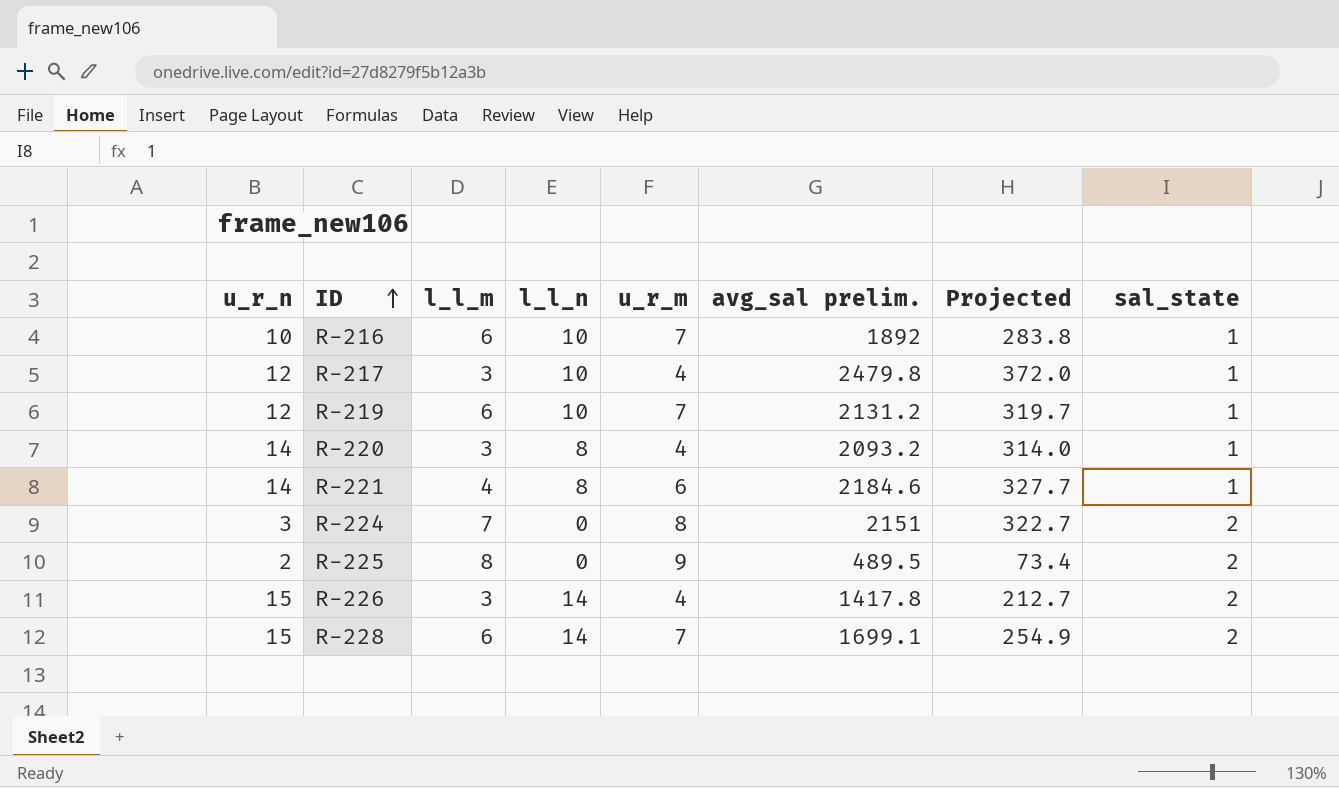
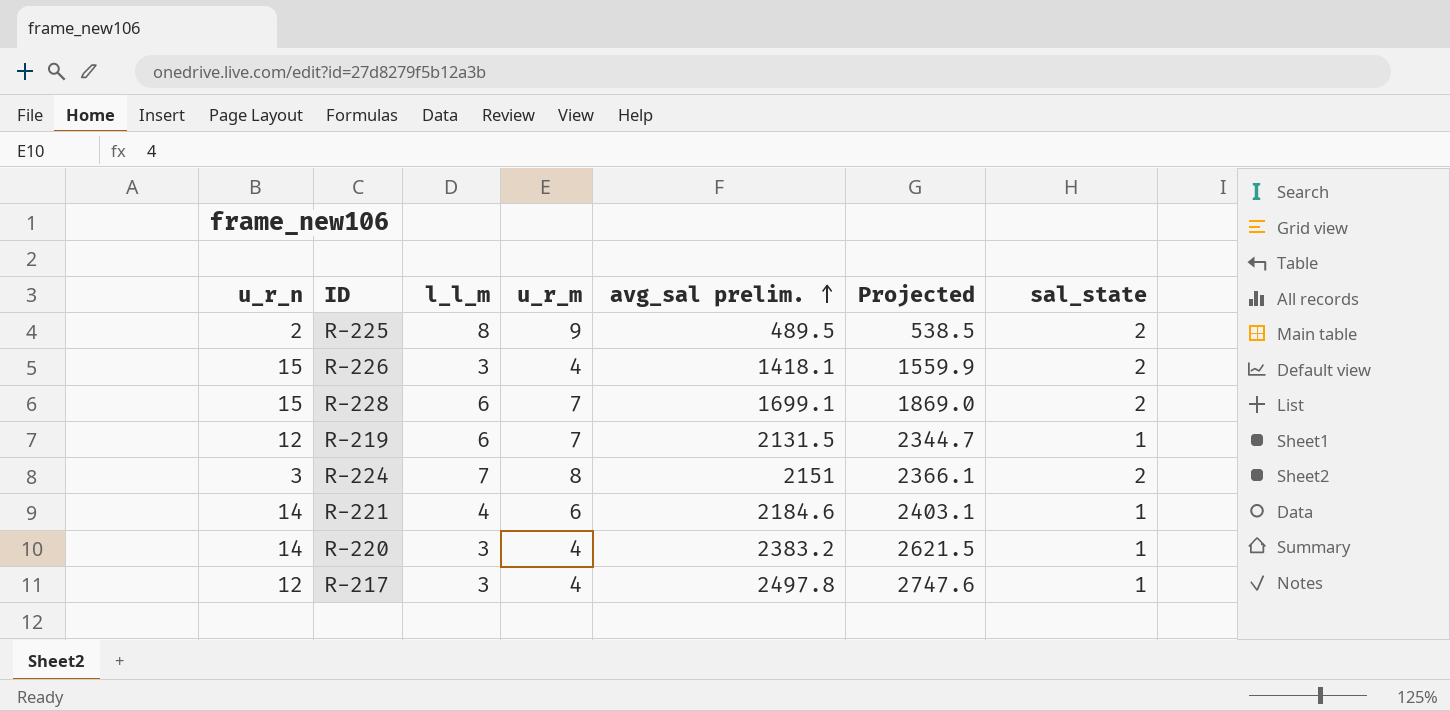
row order: ID ascending -> avg_sal prelim. ascending
column l_l_n | position: 4 -> none
column Projected | formula: [avg_sal prelim.] * 0.15 -> [avg_sal prelim.] * 1.1
row R-216: 10 | 6 | 10 | 7 | 1892 | 283.8 | 1 -> none
R-226 | avg_sal prelim.: 1417.8 -> 1418.1
R-219 | avg_sal prelim.: 2131.2 -> 2131.5
R-220 | avg_sal prelim.: 2093.2 -> 2383.2
R-217 | avg_sal prelim.: 2479.8 -> 2497.8

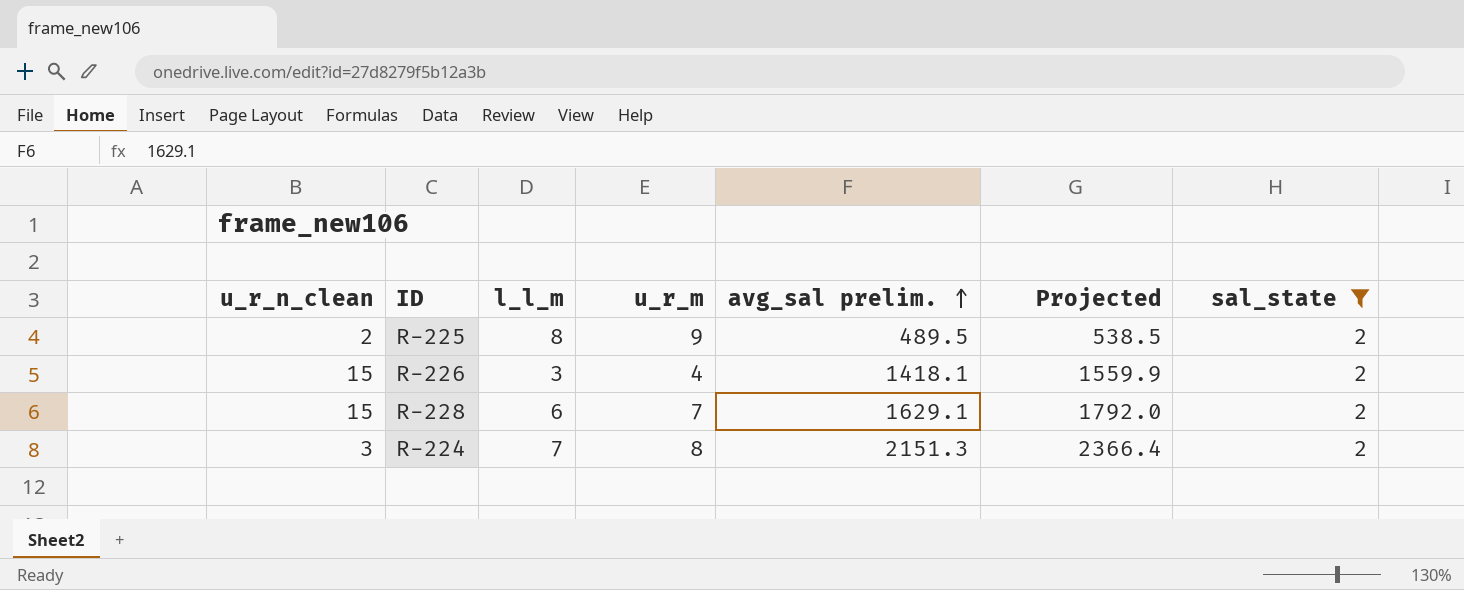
filter: none -> sal_state = 2
column name: u_r_n -> u_r_n_clean
R-228 | avg_sal prelim.: 1699.1 -> 1629.1
R-228 | Projected: 1869.0 -> 1792.0
R-224 | avg_sal prelim.: 2151 -> 2151.3
R-224 | Projected: 2366.1 -> 2366.4

